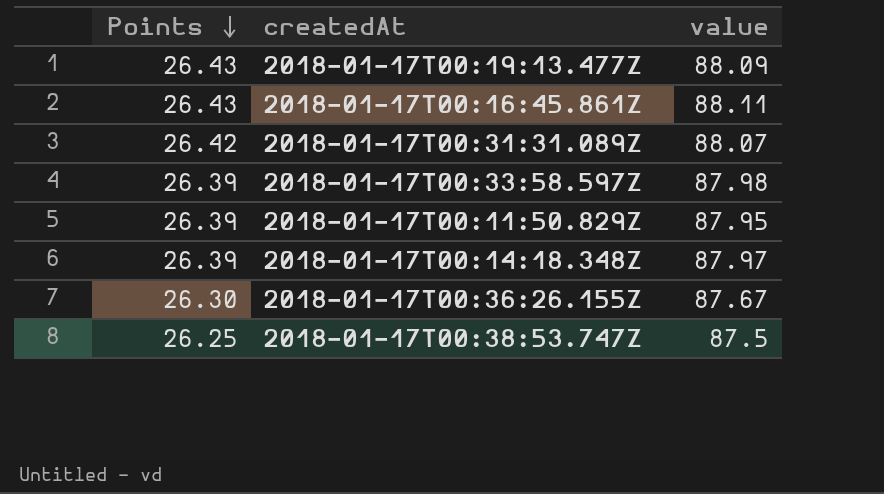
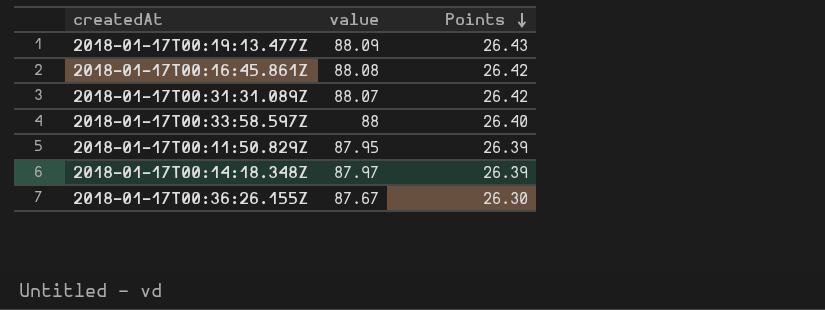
column Points | position: 1 -> 3
row 2018-01-17T00:38:53.747Z: 26.25 | 87.5 -> none
2018-01-17T00:16:45.861Z | value: 88.11 -> 88.08
2018-01-17T00:16:45.861Z | Points: 26.43 -> 26.42
2018-01-17T00:33:58.597Z | value: 87.98 -> 88
2018-01-17T00:33:58.597Z | Points: 26.39 -> 26.40

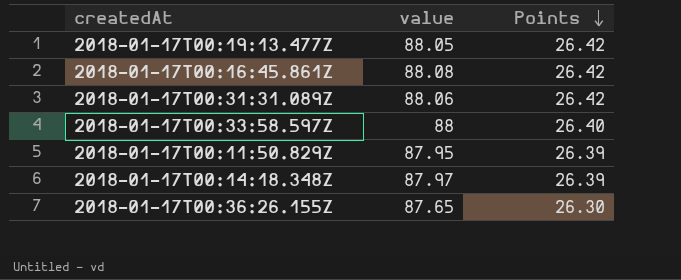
2018-01-17T00:19:13.477Z | value: 88.09 -> 88.05
2018-01-17T00:19:13.477Z | Points: 26.43 -> 26.42
2018-01-17T00:31:31.089Z | value: 88.07 -> 88.06
2018-01-17T00:36:26.155Z | value: 87.67 -> 87.65

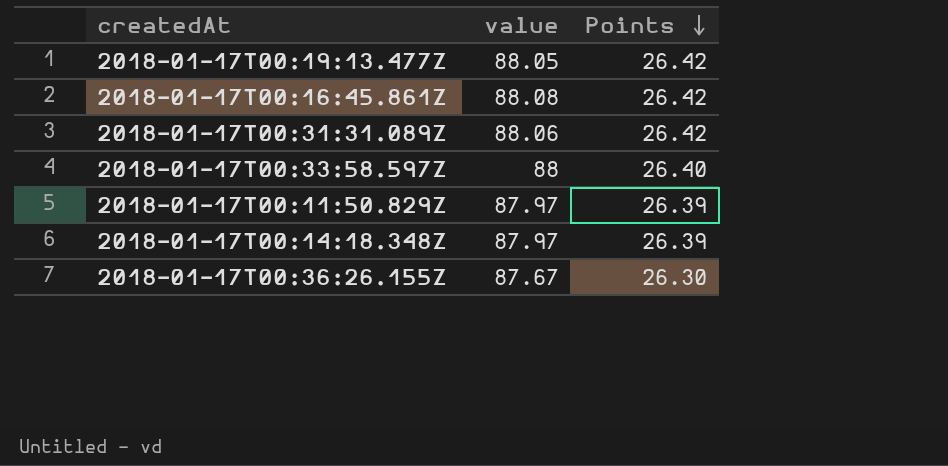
2018-01-17T00:11:50.829Z | value: 87.95 -> 87.97
2018-01-17T00:36:26.155Z | value: 87.65 -> 87.67

